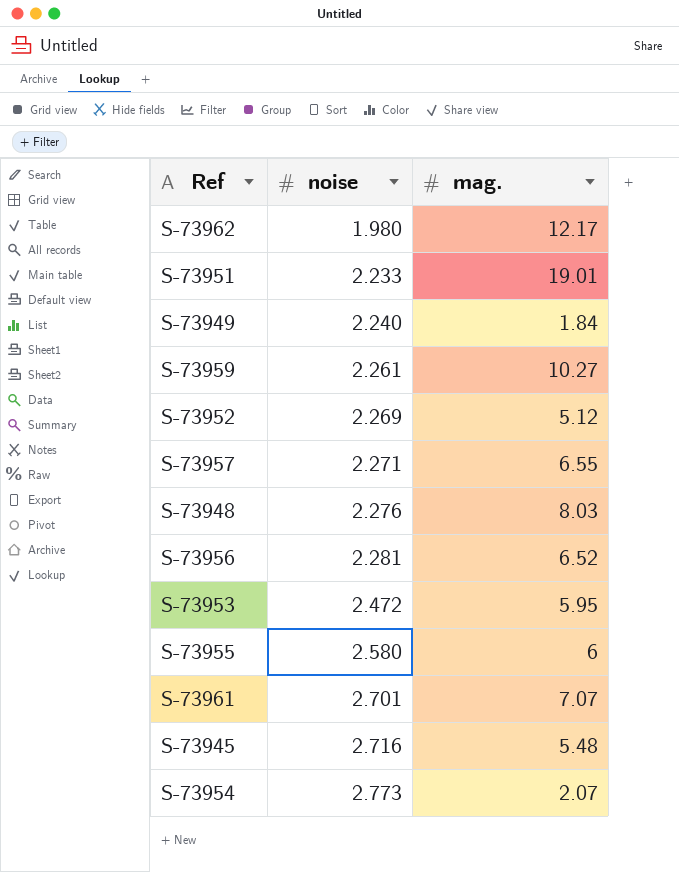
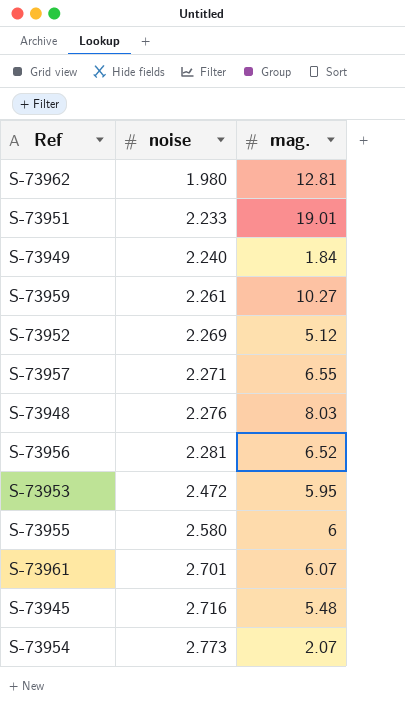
S-73962 | mag.: 12.17 -> 12.81
S-73961 | mag.: 7.07 -> 6.07

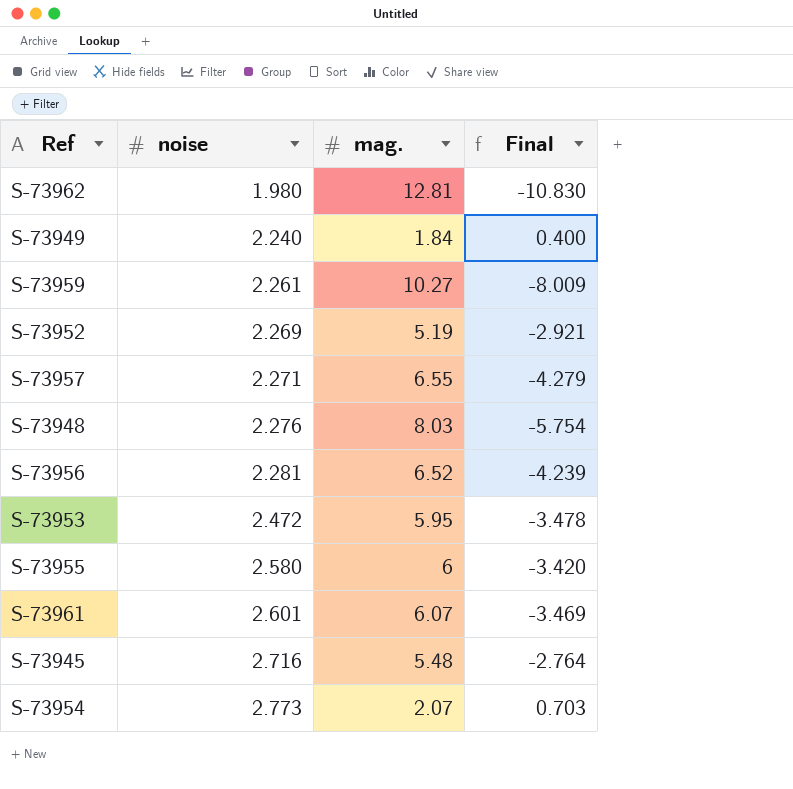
column Final | formula: none -> [noise] - [mag.]
row S-73951: 2.233 | 19.01 -> none
S-73952 | mag.: 5.12 -> 5.19
S-73961 | noise: 2.701 -> 2.601

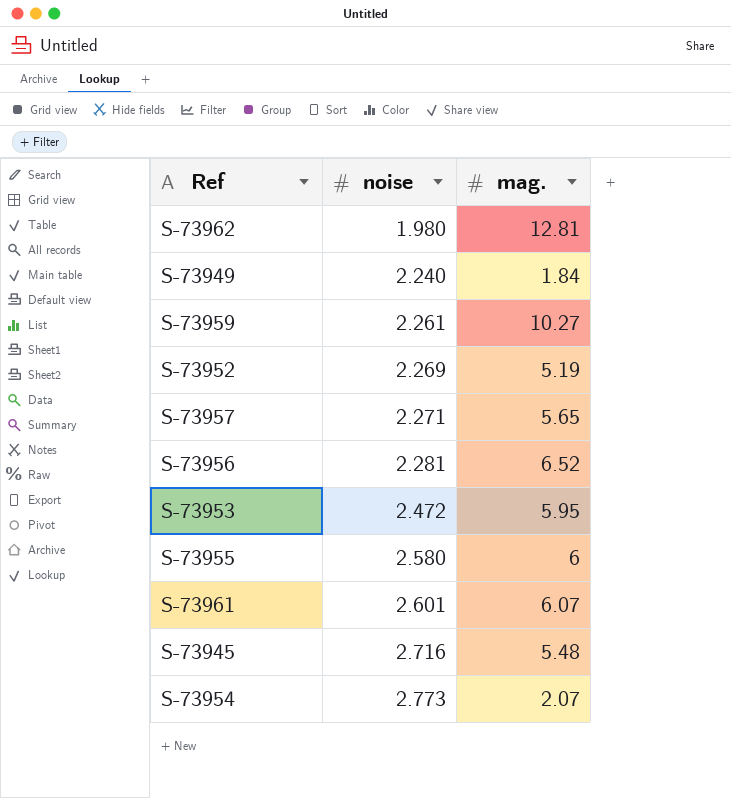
column Final | formula: [noise] - [mag.] -> none
row S-73948: 2.276 | 8.03 | -5.754 -> none
S-73957 | mag.: 6.55 -> 5.65

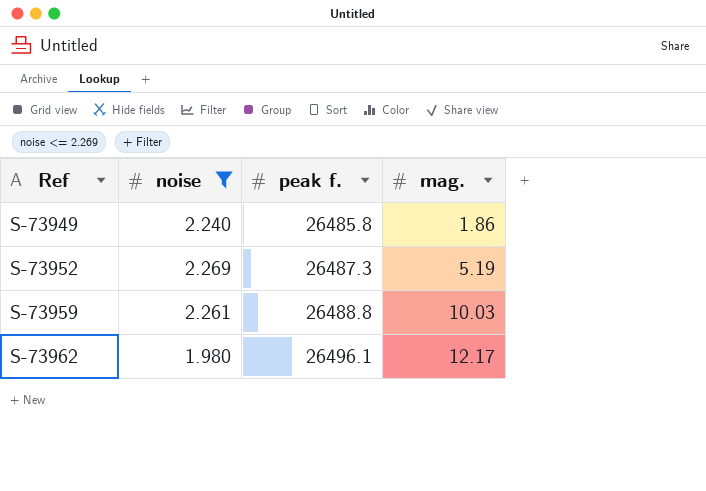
filter: none -> noise <= 2.269
row order: noise ascending -> Ref ascending
column peak f. | position: none -> 3
S-73949 | mag.: 1.84 -> 1.86
S-73959 | mag.: 10.27 -> 10.03
S-73962 | mag.: 12.81 -> 12.17

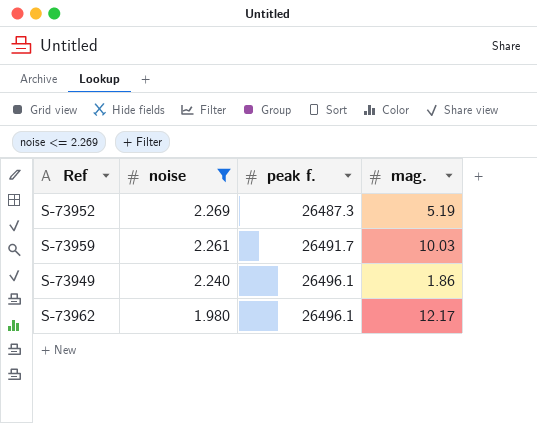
row order: Ref ascending -> noise descending
S-73959 | peak f.: 26488.8 -> 26491.7
S-73949 | peak f.: 26485.8 -> 26496.1

